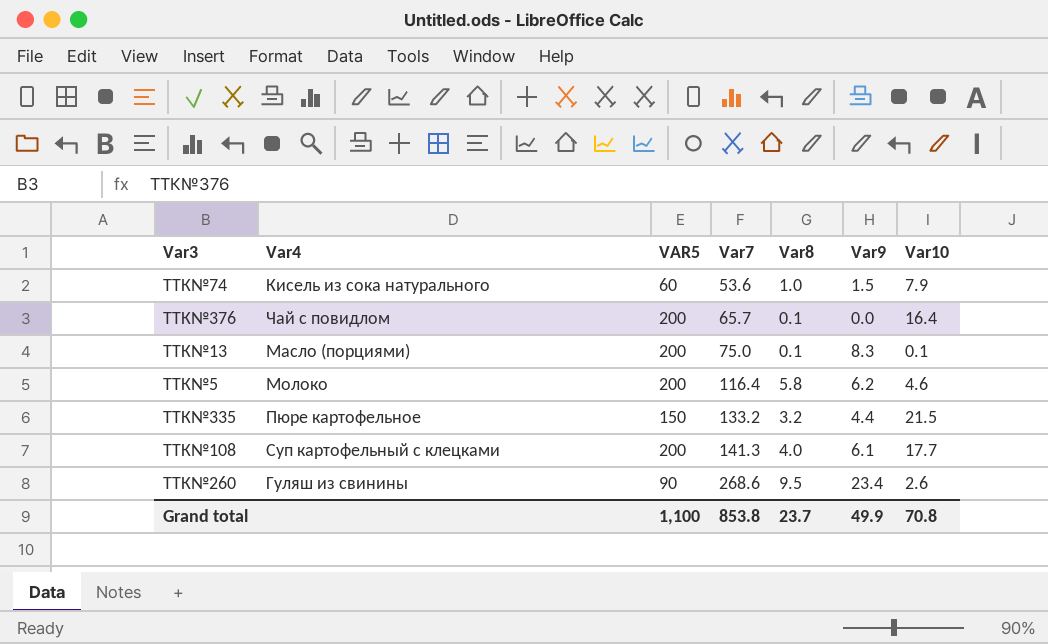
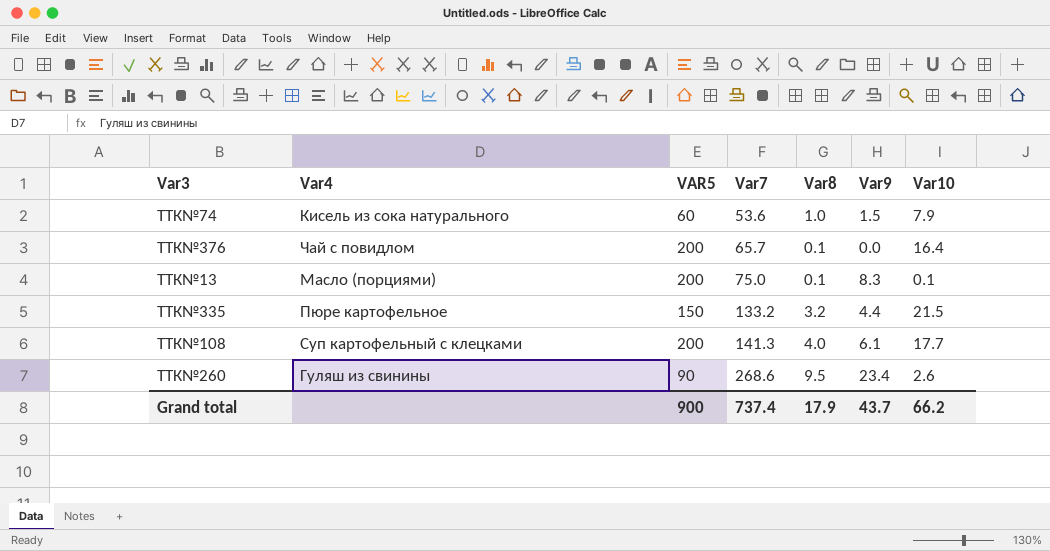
row ТТК№5: Молоко | 200 | 116.4 | 5.8 | 6.2 | 4.6 -> none
Grand total | VAR5: 1,100 -> 900
Grand total | Var7: 853.8 -> 737.4
Grand total | Var8: 23.7 -> 17.9
Grand total | Var9: 49.9 -> 43.7
Grand total | Var10: 70.8 -> 66.2

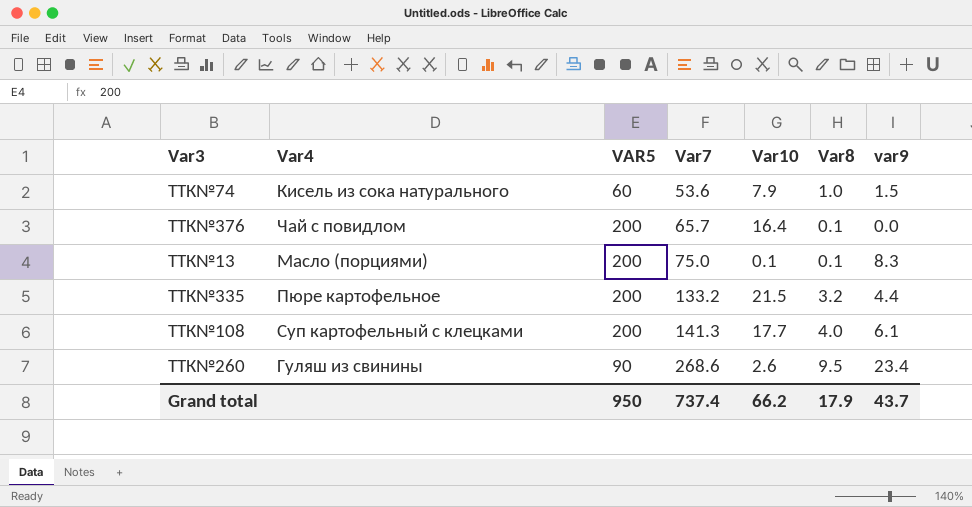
column Var10 | position: 7 -> 5
column name: Var9 -> var9
ТТК№335 | VAR5: 150 -> 200
Grand total | VAR5: 900 -> 950

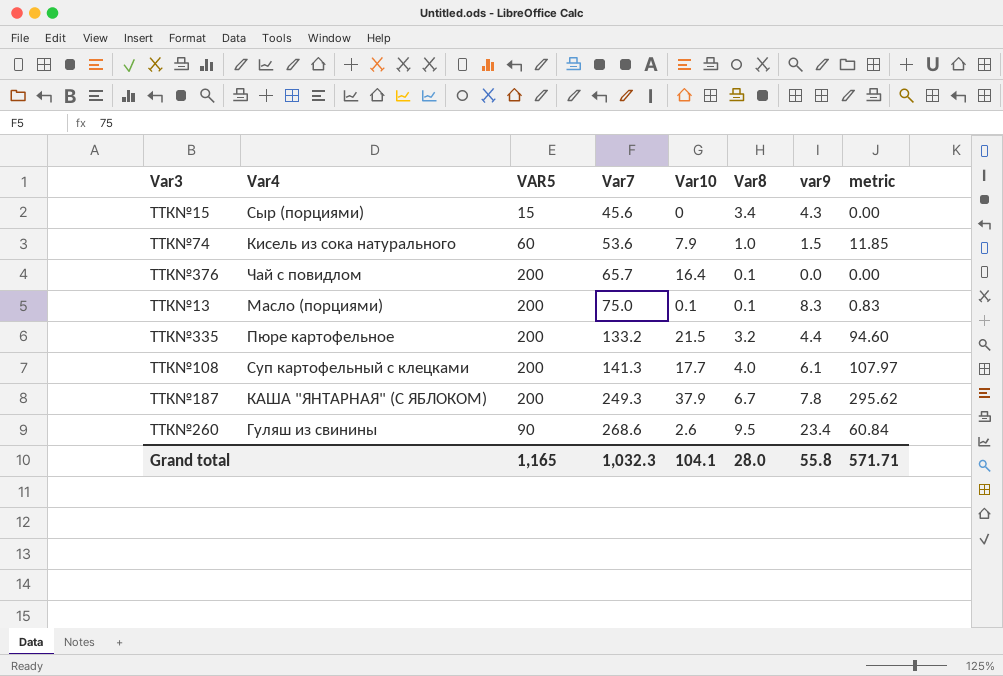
column metric | formula: none -> [Var10] * [var9]
row ТТК№15: none -> Сыр (порциями) | 15 | 45.6 | 0 | 3.4 | 4.3 | 0.00
row ТТК№187: none -> КАША "ЯНТАРНАЯ" (С ЯБЛОКОМ) | 200 | 249.3 | 37.9 | 6.7 | 7.8 | 295.62
Grand total | VAR5: 950 -> 1,165
Grand total | Var7: 737.4 -> 1,032.3
Grand total | Var10: 66.2 -> 104.1
Grand total | Var8: 17.9 -> 28.0
Grand total | var9: 43.7 -> 55.8

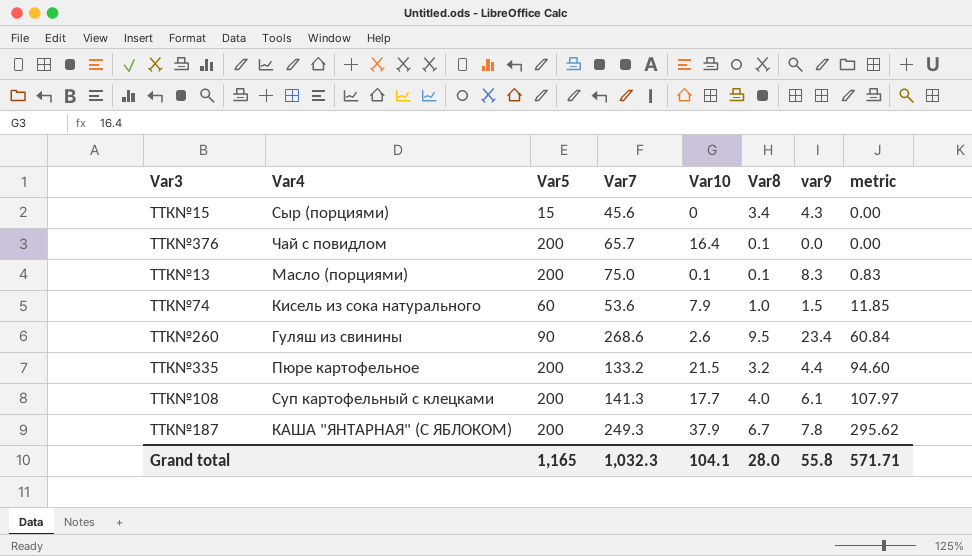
row order: Var7 ascending -> metric ascending
column name: VAR5 -> Var5

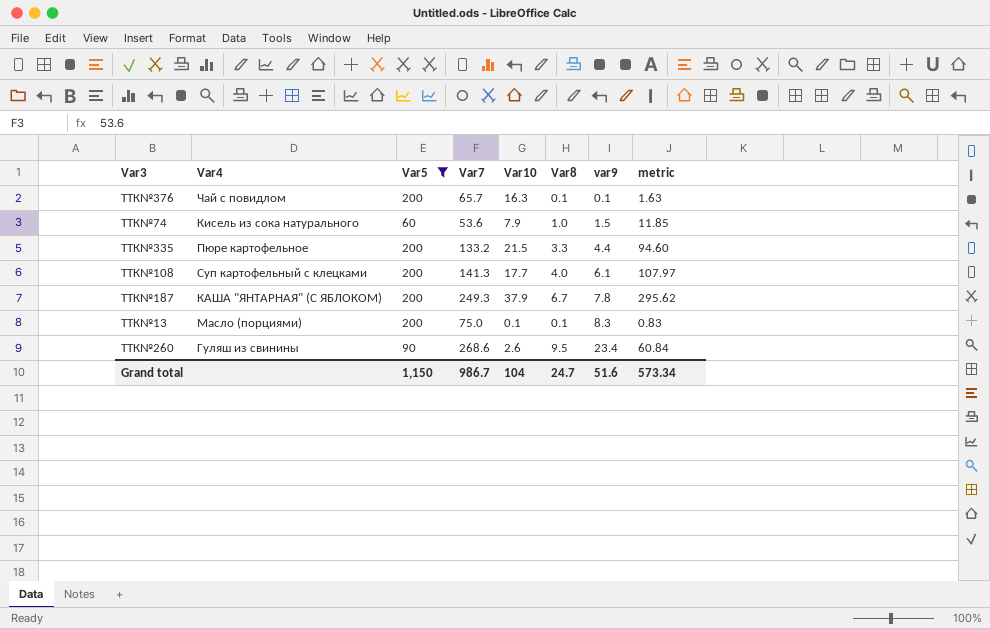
filter: none -> Var5 != 15
row order: metric ascending -> var9 ascending
ТТК№376 | Var10: 16.4 -> 16.3
ТТК№376 | var9: 0.0 -> 0.1
ТТК№376 | metric: 0.00 -> 1.63
ТТК№335 | Var8: 3.2 -> 3.3
Grand total | Var5: 1,165 -> 1,150
Grand total | Var7: 1,032.3 -> 986.7
Grand total | Var10: 104.1 -> 104
Grand total | Var8: 28.0 -> 24.7
Grand total | var9: 55.8 -> 51.6
Grand total | metric: 571.71 -> 573.34

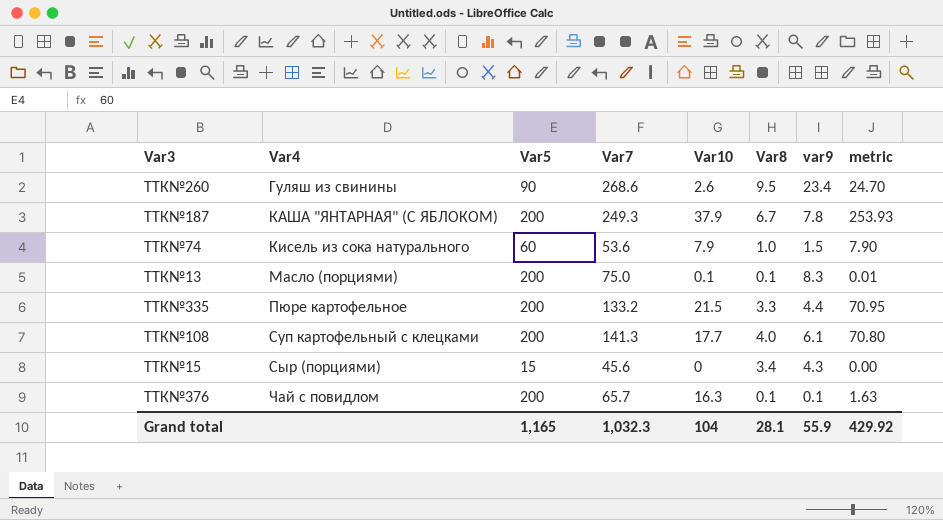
filter: Var5 != 15 -> none
row order: var9 ascending -> Var4 ascending
column metric | formula: [Var10] * [var9] -> [Var10] * [Var8]
Grand total | Var5: 1,150 -> 1,165
Grand total | Var7: 986.7 -> 1,032.3
Grand total | Var8: 24.7 -> 28.1
Grand total | var9: 51.6 -> 55.9
Grand total | metric: 573.34 -> 429.92

